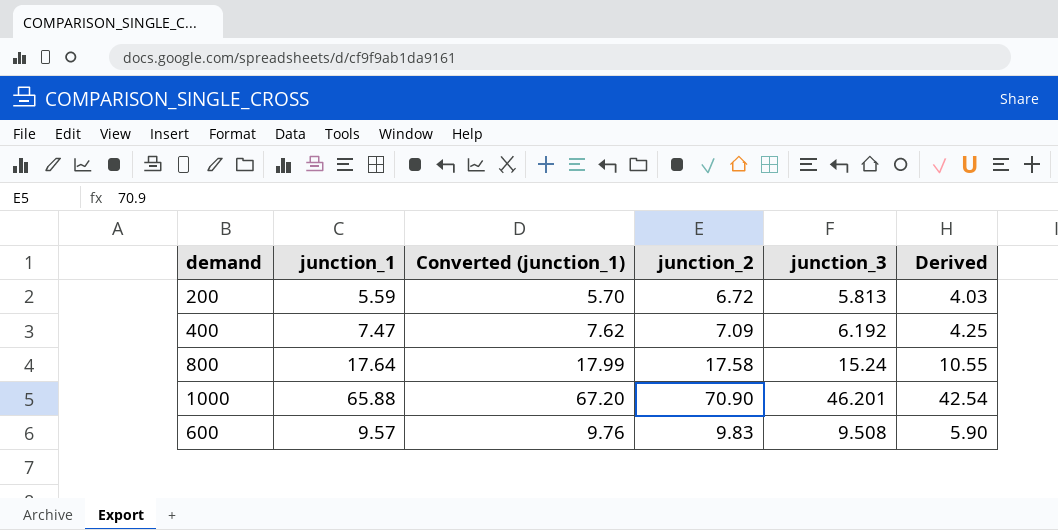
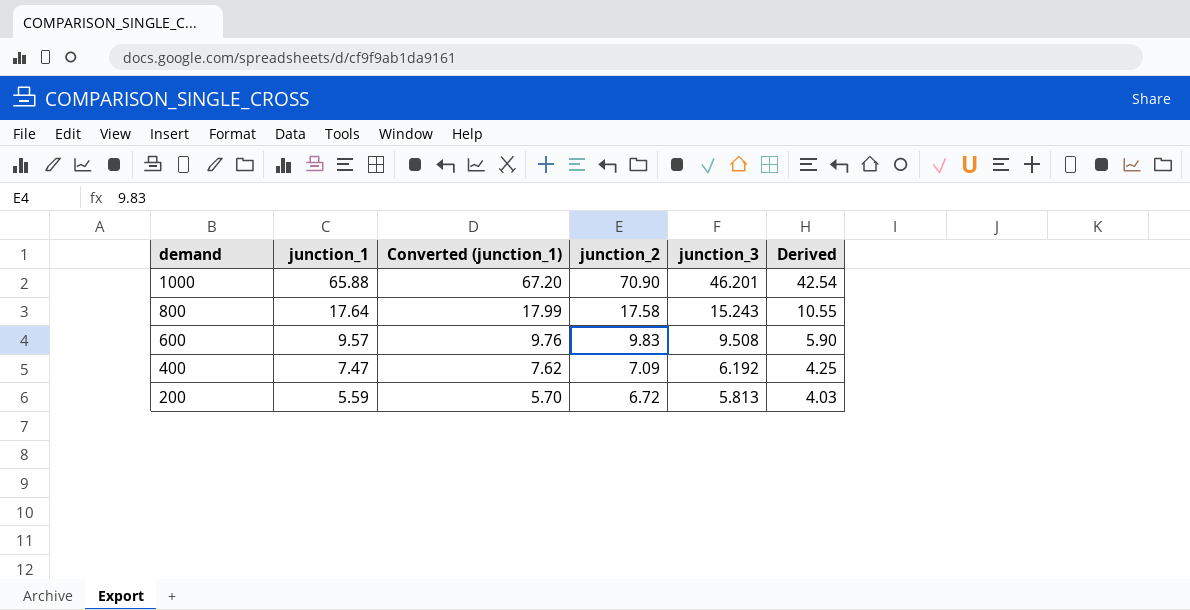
row order: none -> demand descending
800 | junction_3: 15.24 -> 15.243

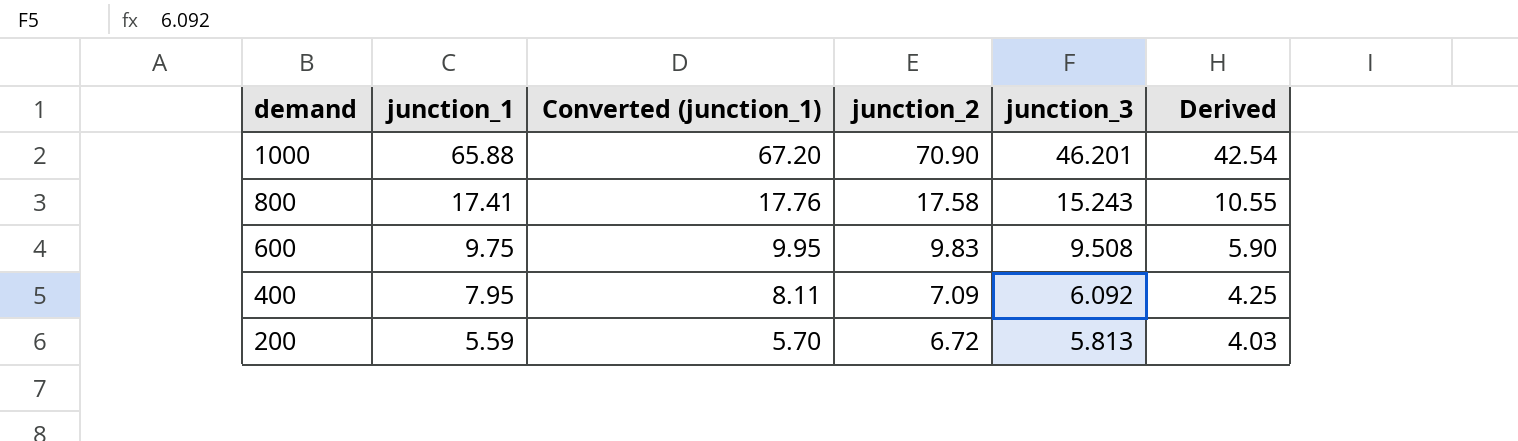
800 | junction_1: 17.64 -> 17.41
800 | Converted (junction_1): 17.99 -> 17.76
600 | junction_1: 9.57 -> 9.75
600 | Converted (junction_1): 9.76 -> 9.95
400 | junction_1: 7.47 -> 7.95
400 | Converted (junction_1): 7.62 -> 8.11
400 | junction_3: 6.192 -> 6.092

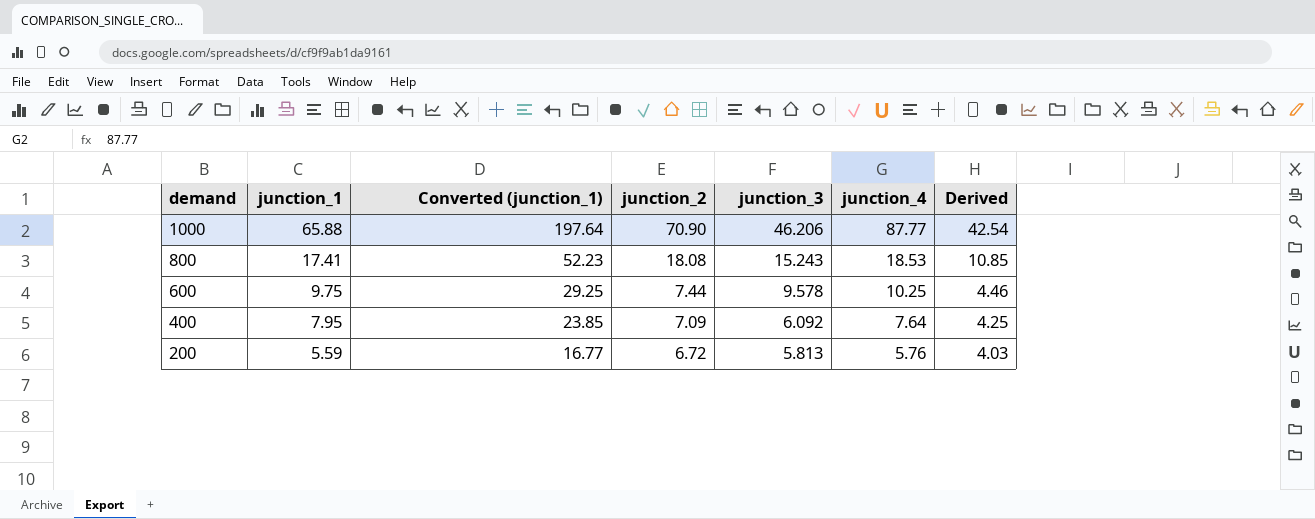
column Converted (junction_1) | formula: [junction_1] * 1.02 -> [junction_1] * 3
column junction_4 | position: none -> 6
1000 | junction_3: 46.201 -> 46.206
800 | junction_2: 17.58 -> 18.08
800 | Derived: 10.55 -> 10.85
600 | junction_2: 9.83 -> 7.44
600 | junction_3: 9.508 -> 9.578
600 | Derived: 5.90 -> 4.46

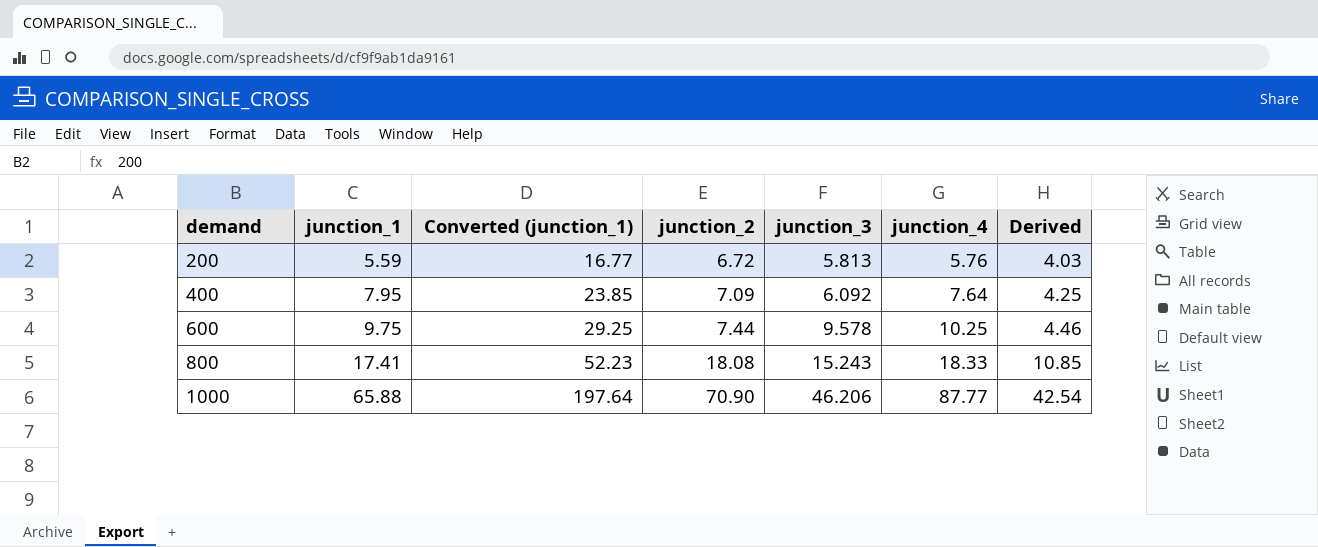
row order: demand descending -> demand ascending
800 | junction_4: 18.53 -> 18.33

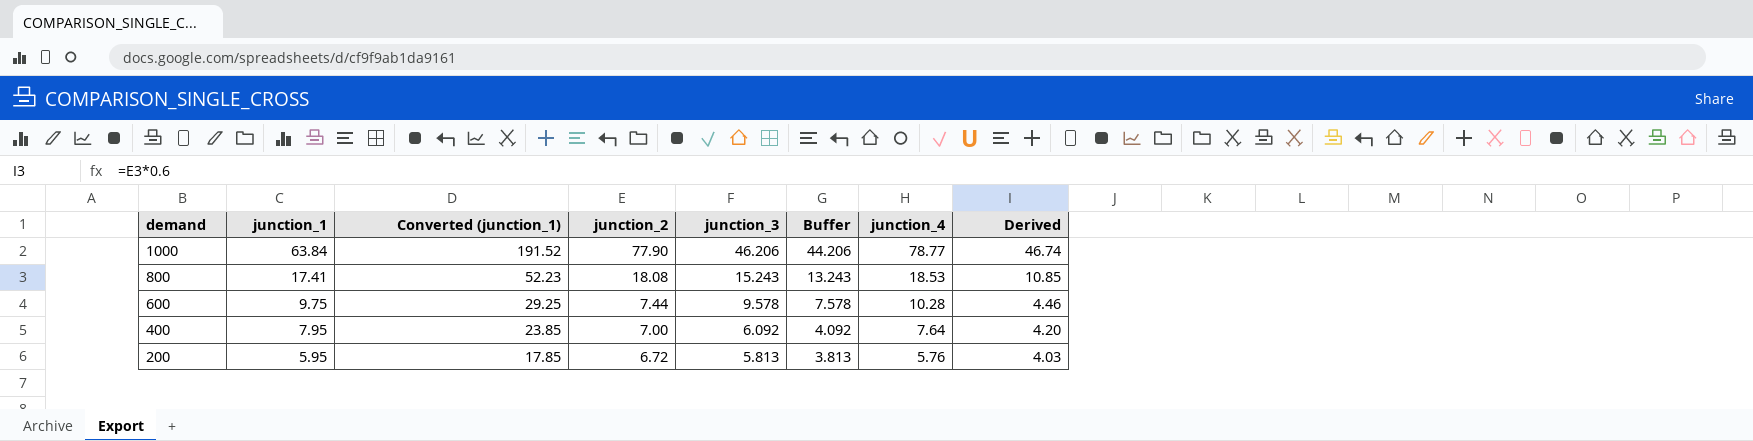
row order: demand ascending -> demand descending
column Buffer | formula: none -> [junction_3] - 2
1000 | junction_1: 65.88 -> 63.84
1000 | Converted (junction_1): 197.64 -> 191.52
1000 | junction_2: 70.90 -> 77.90
1000 | junction_4: 87.77 -> 78.77
1000 | Derived: 42.54 -> 46.74
800 | junction_4: 18.33 -> 18.53
600 | junction_4: 10.25 -> 10.28
400 | junction_2: 7.09 -> 7.00
400 | Derived: 4.25 -> 4.20
200 | junction_1: 5.59 -> 5.95
200 | Converted (junction_1): 16.77 -> 17.85

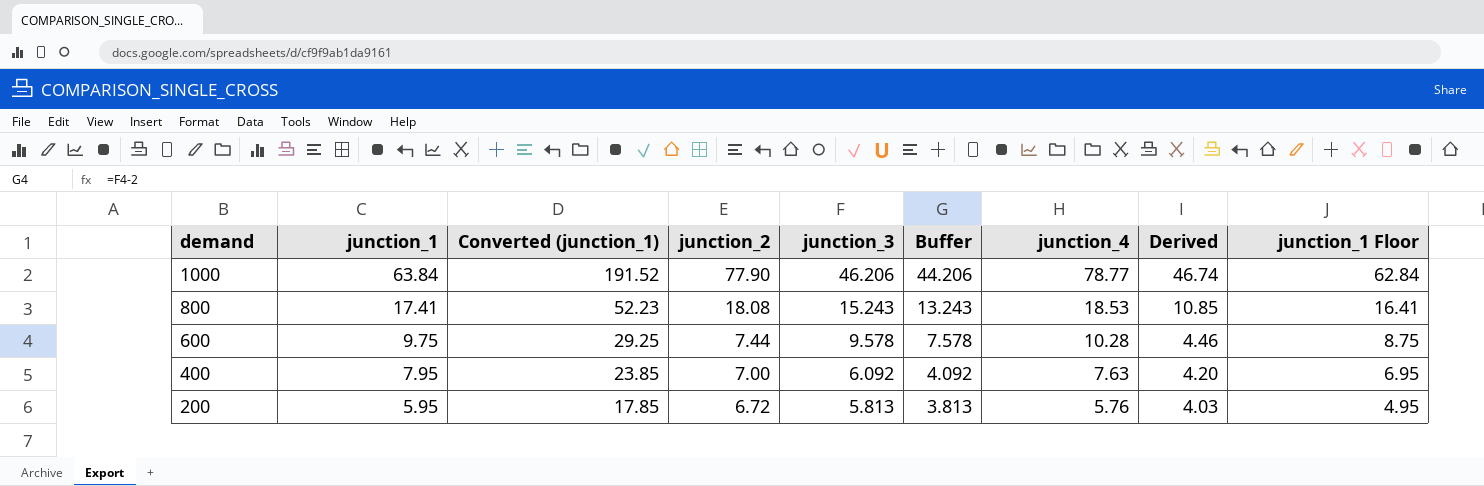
column junction_1 Floor | formula: none -> [junction_1] - 1
400 | junction_4: 7.64 -> 7.63

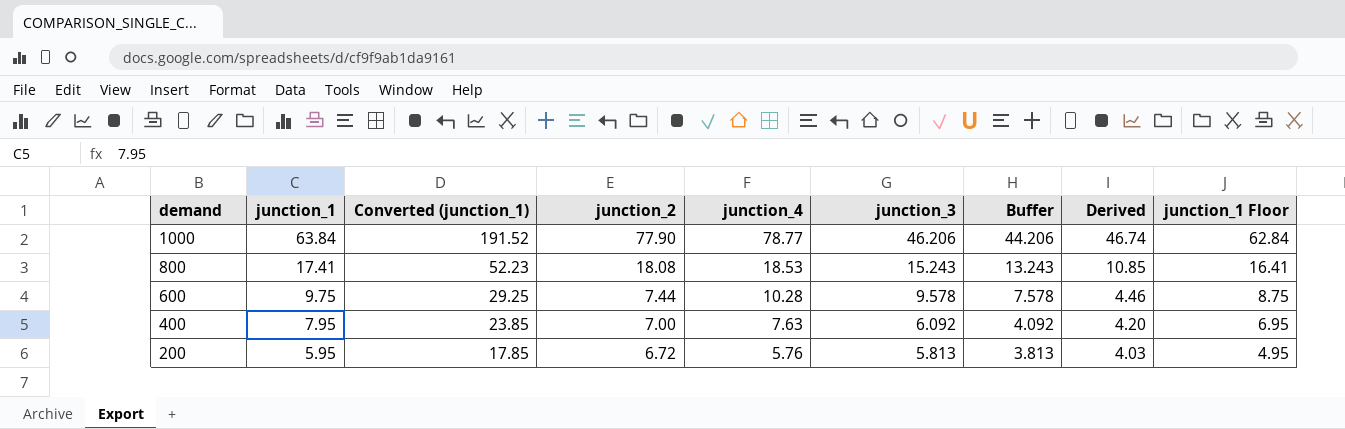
column junction_4 | position: 7 -> 5

